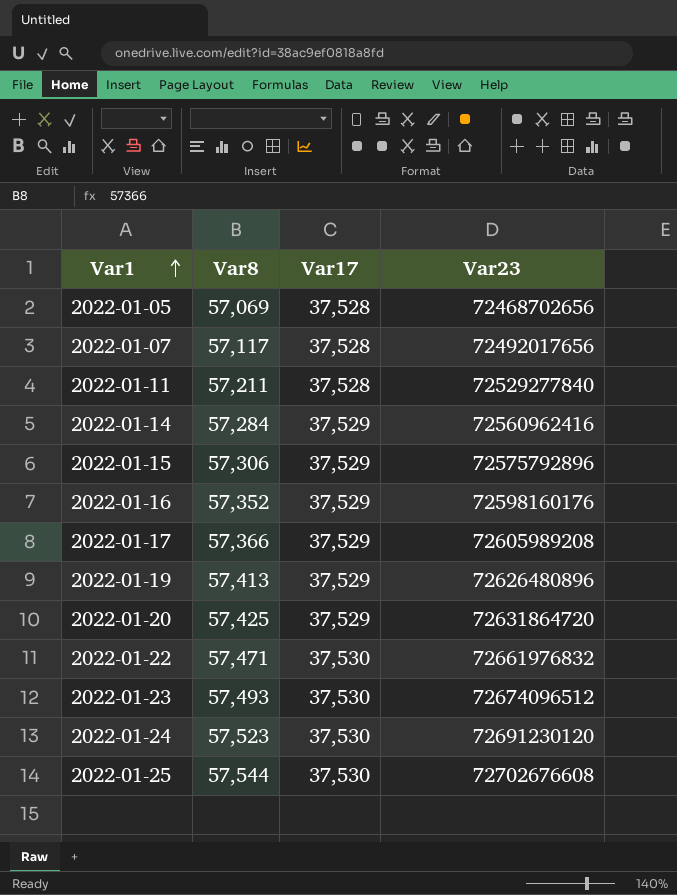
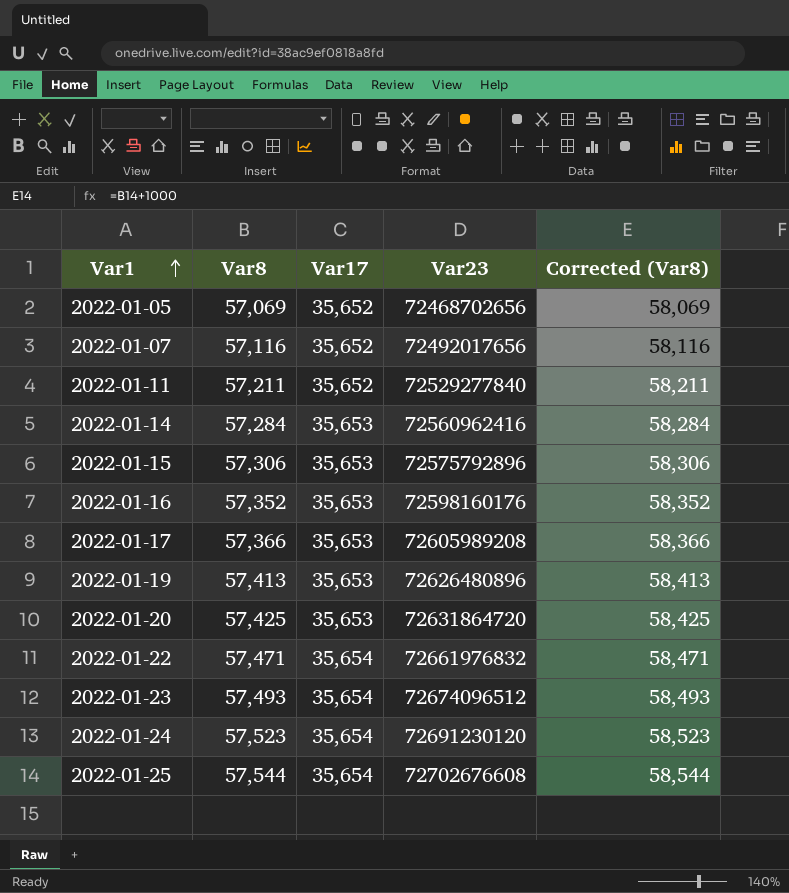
column Corrected (Var8) | formula: none -> [Var8] + 1000
2022-01-05 | Var17: 37,528 -> 35,652
2022-01-07 | Var8: 57,117 -> 57,116
2022-01-07 | Var17: 37,528 -> 35,652
2022-01-11 | Var17: 37,528 -> 35,652
2022-01-14 | Var17: 37,529 -> 35,653
2022-01-15 | Var17: 37,529 -> 35,653
2022-01-16 | Var17: 37,529 -> 35,653
2022-01-17 | Var17: 37,529 -> 35,653
2022-01-19 | Var17: 37,529 -> 35,653
2022-01-20 | Var17: 37,529 -> 35,653
2022-01-22 | Var17: 37,530 -> 35,654
2022-01-23 | Var17: 37,530 -> 35,654
2022-01-24 | Var17: 37,530 -> 35,654
2022-01-25 | Var17: 37,530 -> 35,654

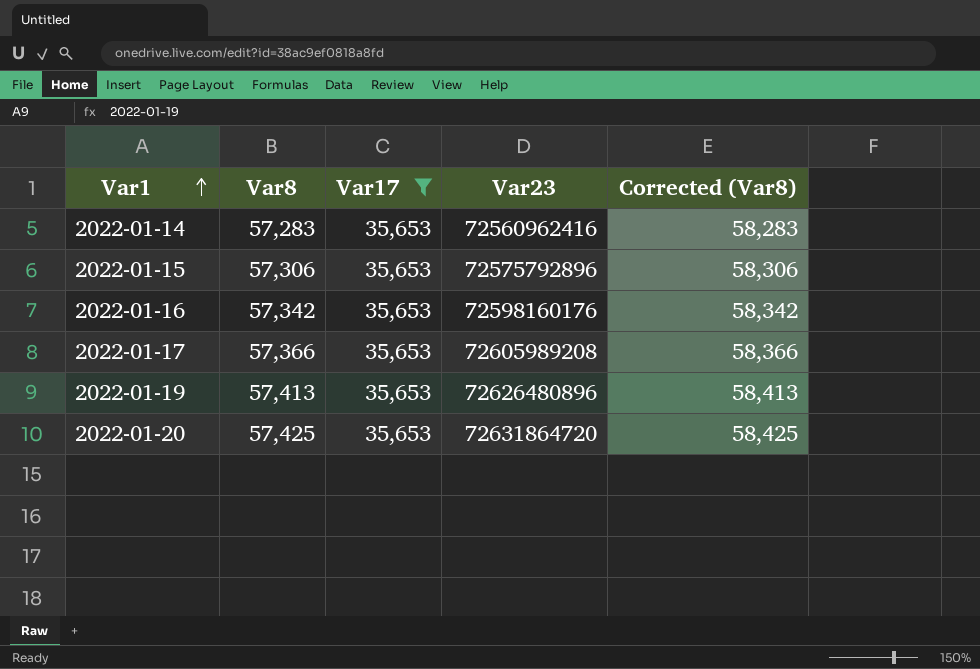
filter: none -> Var17 = 35,653
2022-01-14 | Var8: 57,284 -> 57,283
2022-01-14 | Corrected (Var8): 58,284 -> 58,283
2022-01-16 | Var8: 57,352 -> 57,342
2022-01-16 | Corrected (Var8): 58,352 -> 58,342

